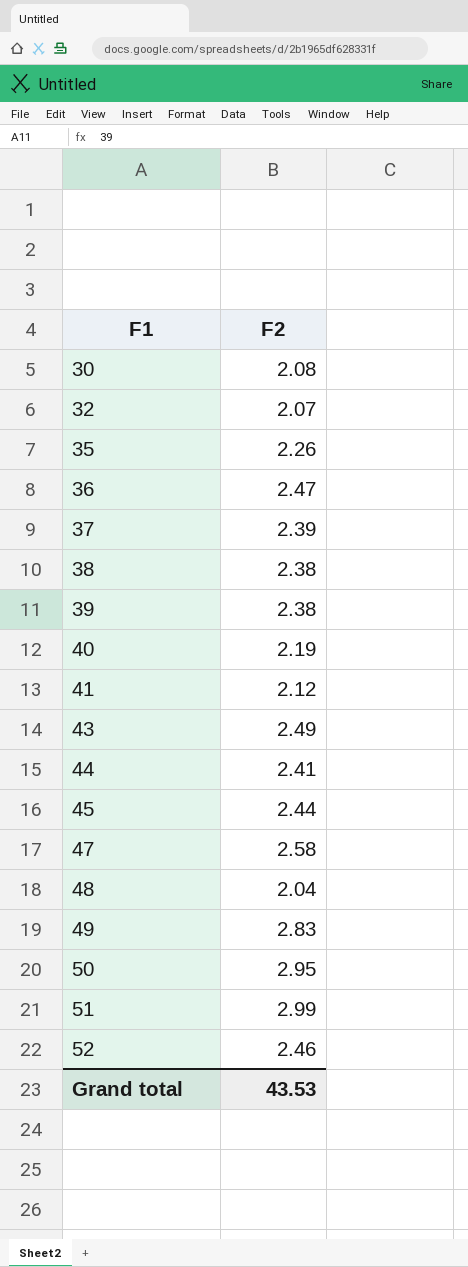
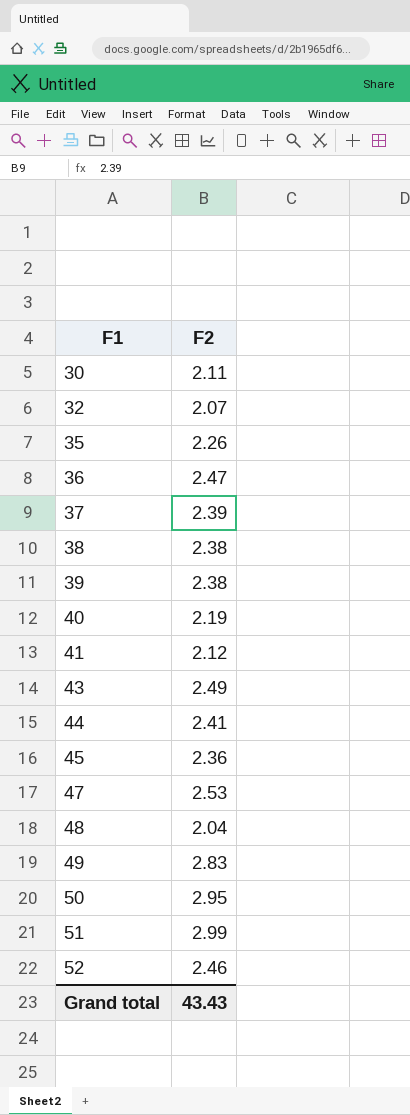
30 | F2: 2.08 -> 2.11
45 | F2: 2.44 -> 2.36
47 | F2: 2.58 -> 2.53
Grand total | F2: 43.53 -> 43.43

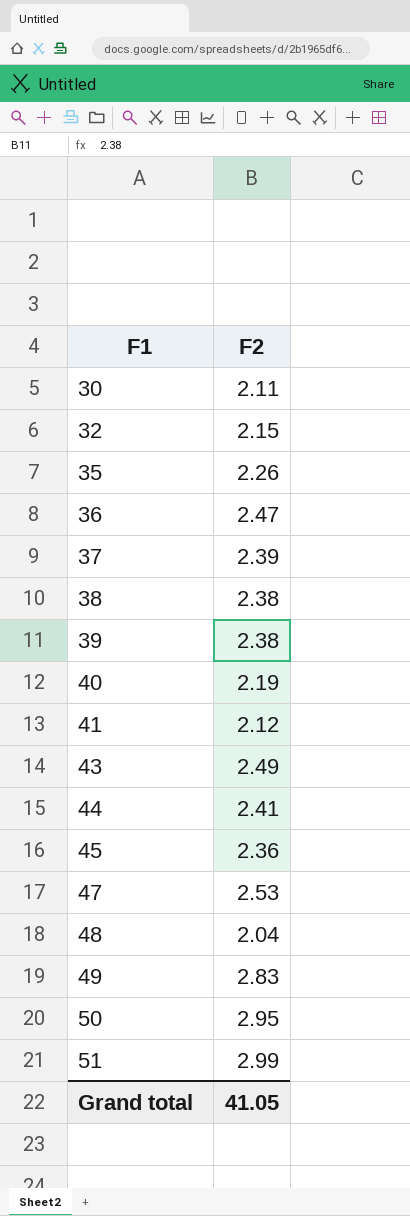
row 52: 2.46 -> none
32 | F2: 2.07 -> 2.15
Grand total | F2: 43.43 -> 41.05

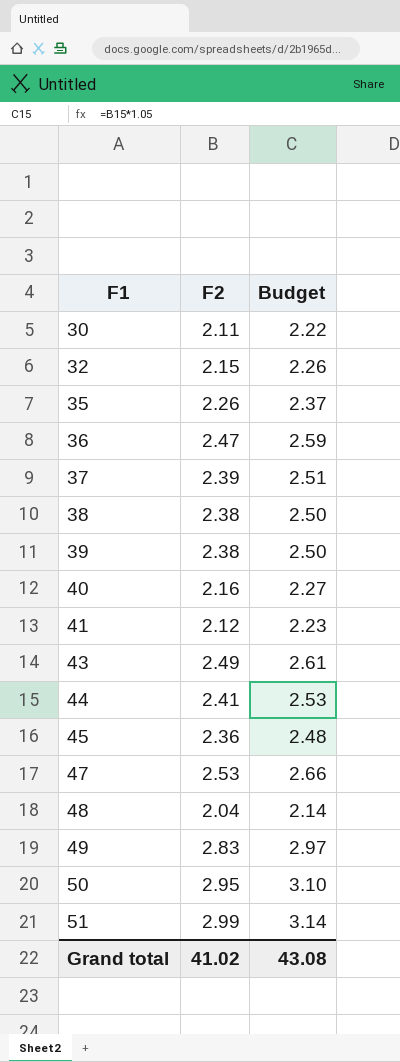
column Budget | formula: none -> [F2] * 1.05
40 | F2: 2.19 -> 2.16
Grand total | F2: 41.05 -> 41.02

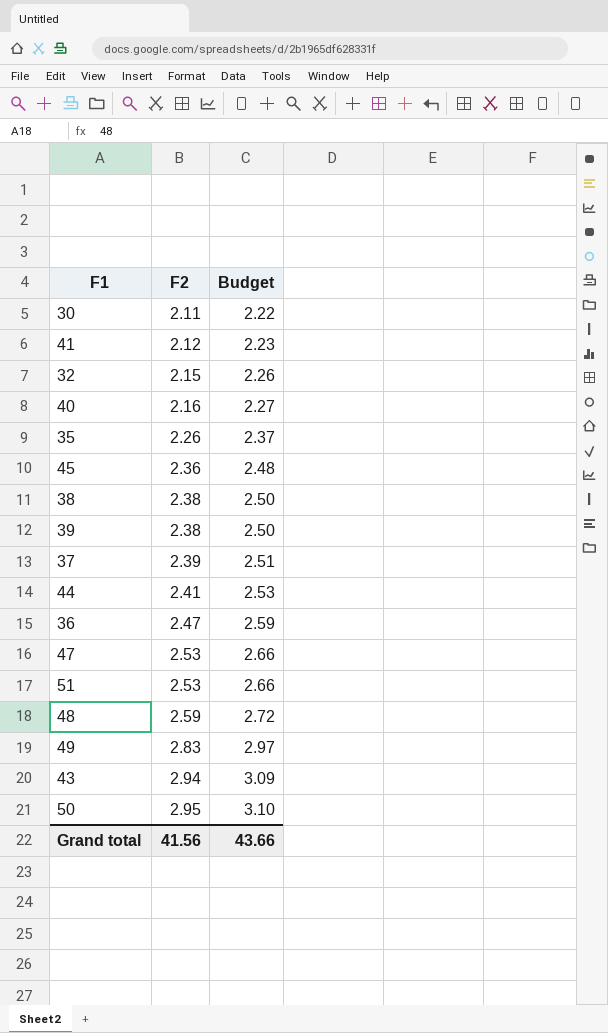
row order: F1 ascending -> F2 ascending
51 | F2: 2.99 -> 2.53
51 | Budget: 3.14 -> 2.66
48 | F2: 2.04 -> 2.59
48 | Budget: 2.14 -> 2.72
43 | F2: 2.49 -> 2.94
43 | Budget: 2.61 -> 3.09
Grand total | F2: 41.02 -> 41.56
Grand total | Budget: 43.08 -> 43.66

